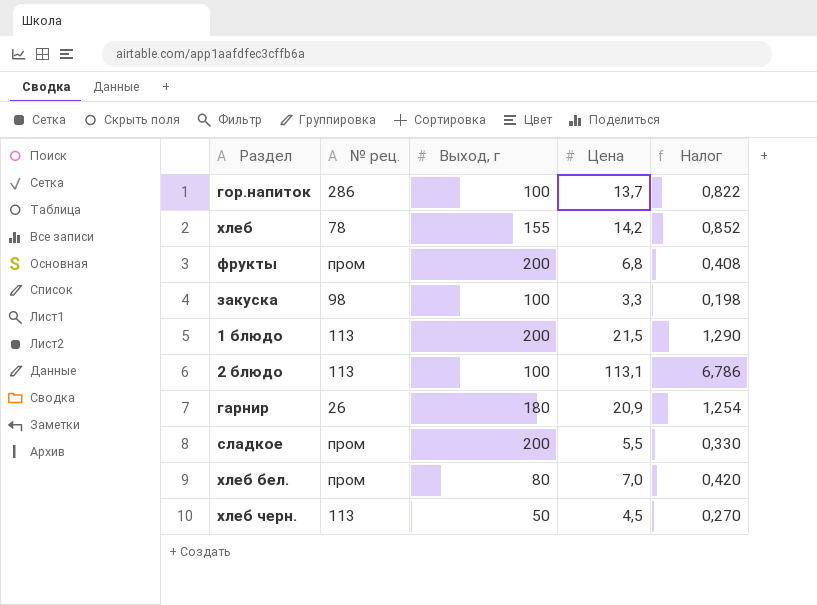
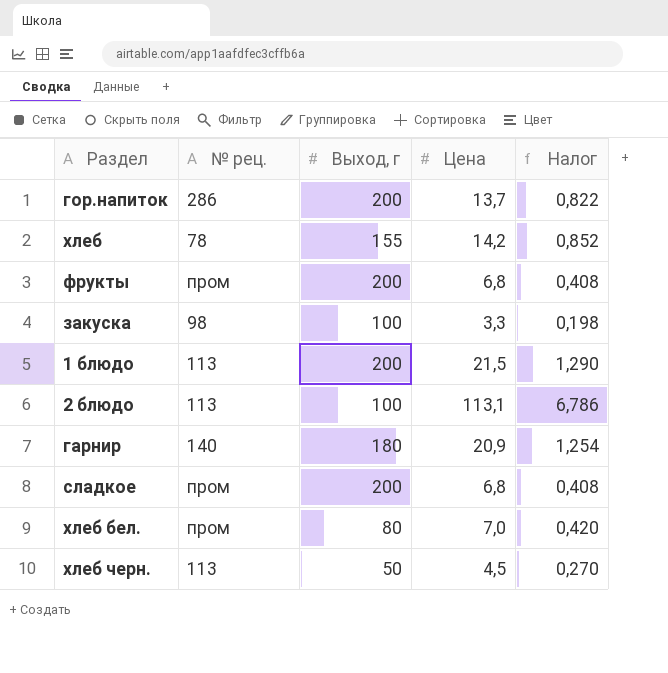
гор.напиток | Выход, г: 100 -> 200
гарнир | № рец.: 26 -> 140
сладкое | Цена: 5,5 -> 6,8
сладкое | Налог: 0,330 -> 0,408

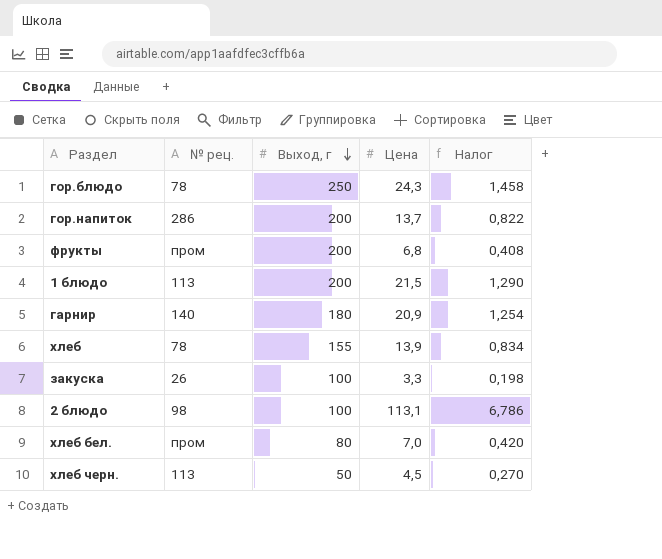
row order: none -> Выход, г descending
row сладкое: пром | 200 | 6,8 | 0,408 -> none
row гор.блюдо: none -> 78 | 250 | 24,3 | 1,458
хлеб | Цена: 14,2 -> 13,9
хлеб | Налог: 0,852 -> 0,834
закуска | № рец.: 98 -> 26
2 блюдо | № рец.: 113 -> 98

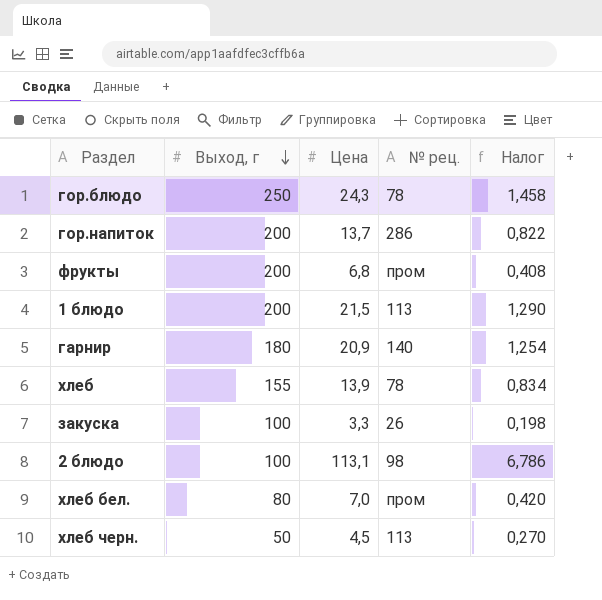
column № рец. | position: 2 -> 4

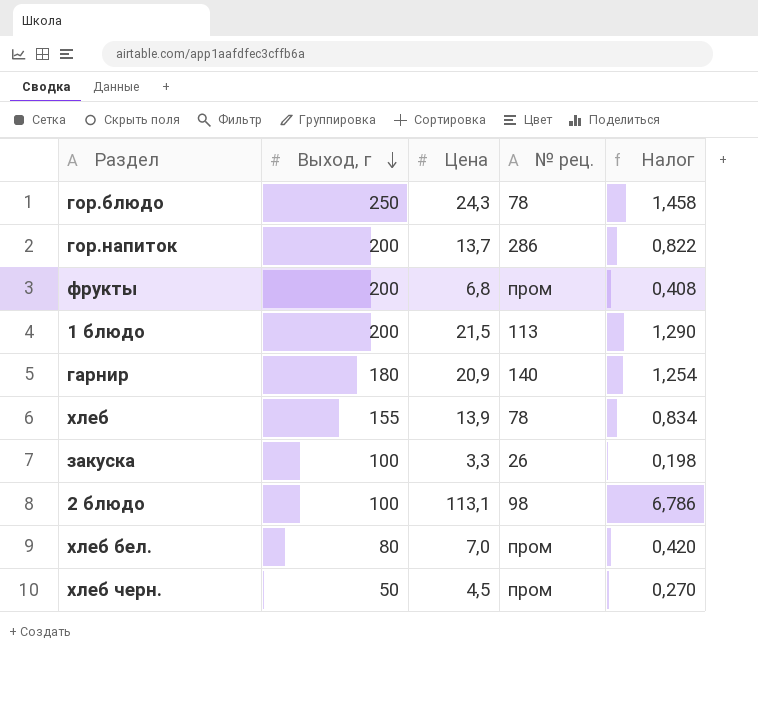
хлеб черн. | № рец.: 113 -> пром

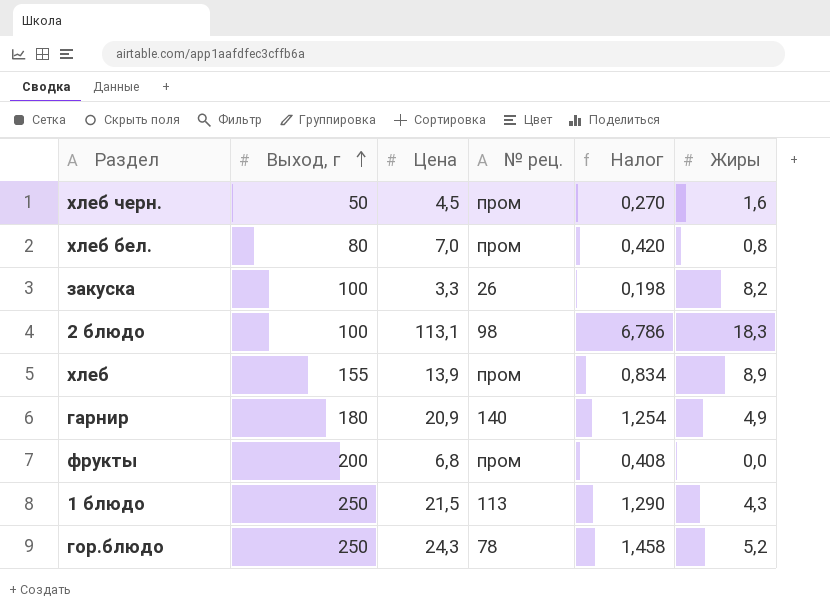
row order: Выход, г descending -> Выход, г ascending
column Жиры | position: none -> 6
row гор.напиток: 200 | 13,7 | 286 | 0,822 -> none
хлеб | № рец.: 78 -> пром
1 блюдо | Выход, г: 200 -> 250

